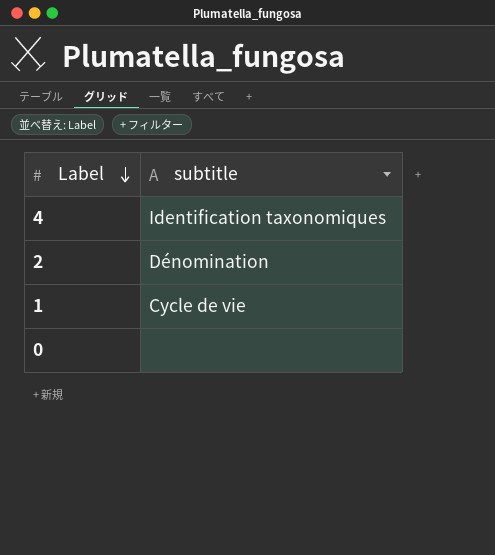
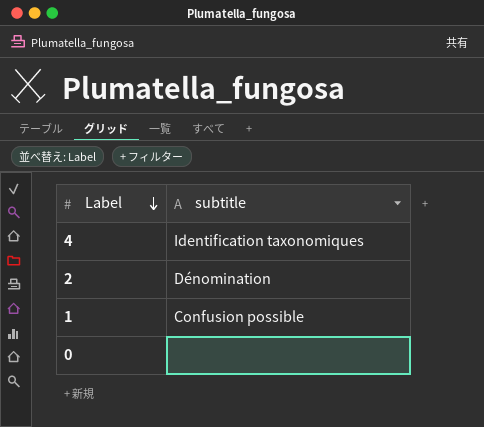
1 | subtitle: Cycle de vie -> Confusion possible

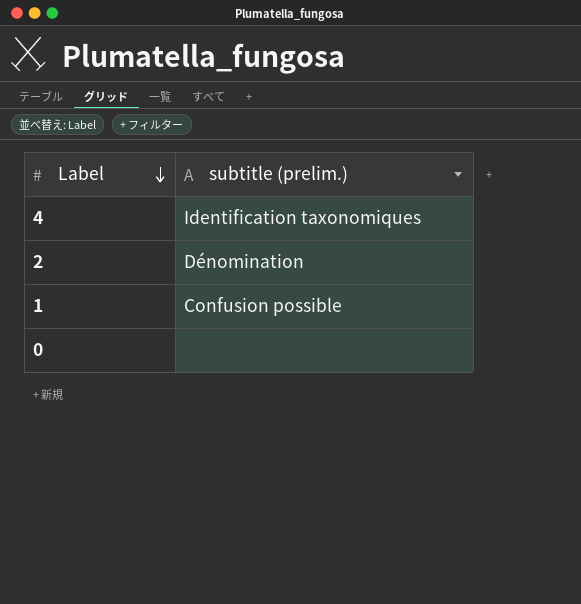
column name: subtitle -> subtitle (prelim.)

